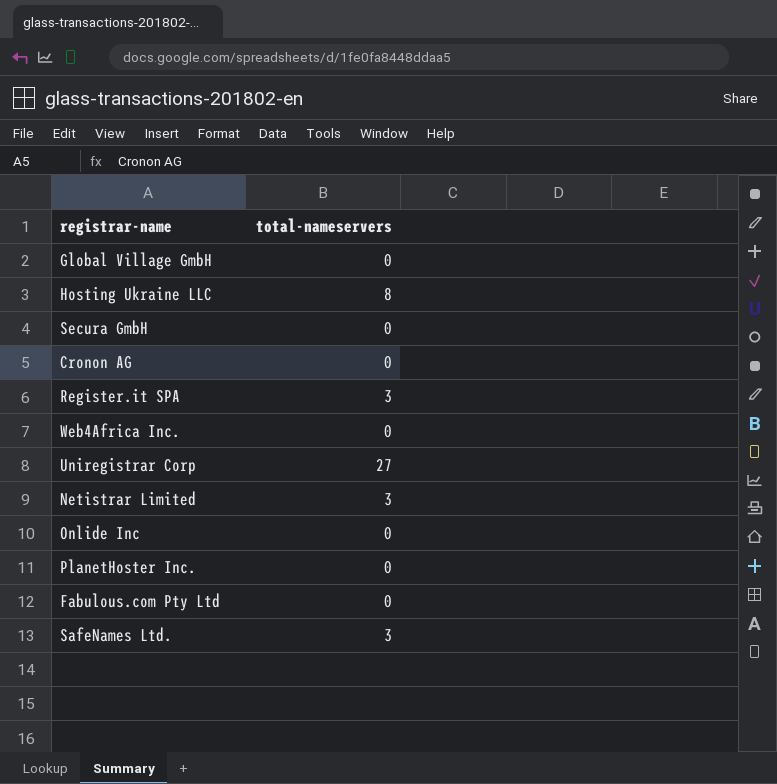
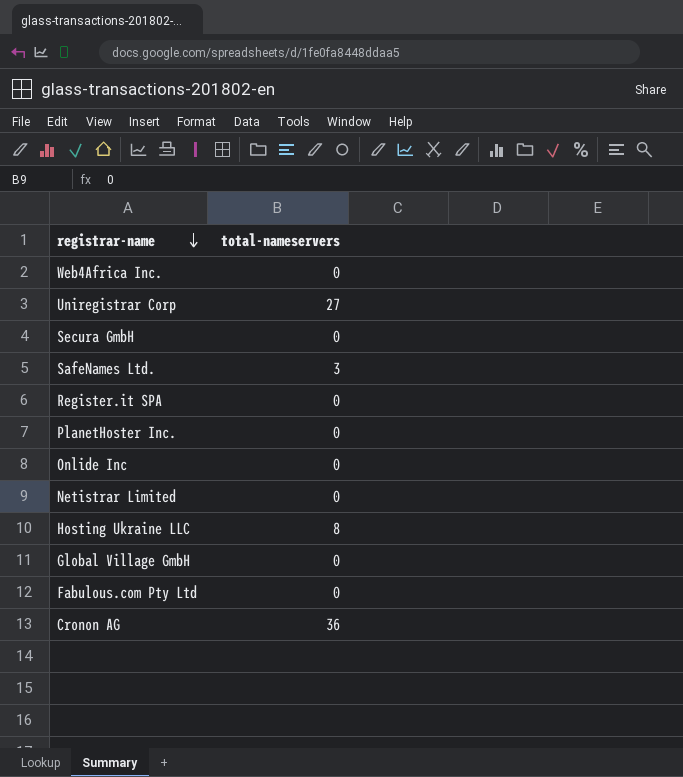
row order: none -> registrar-name descending
Register.it SPA | total-nameservers: 3 -> 0
Netistrar Limited | total-nameservers: 3 -> 0
Cronon AG | total-nameservers: 0 -> 36

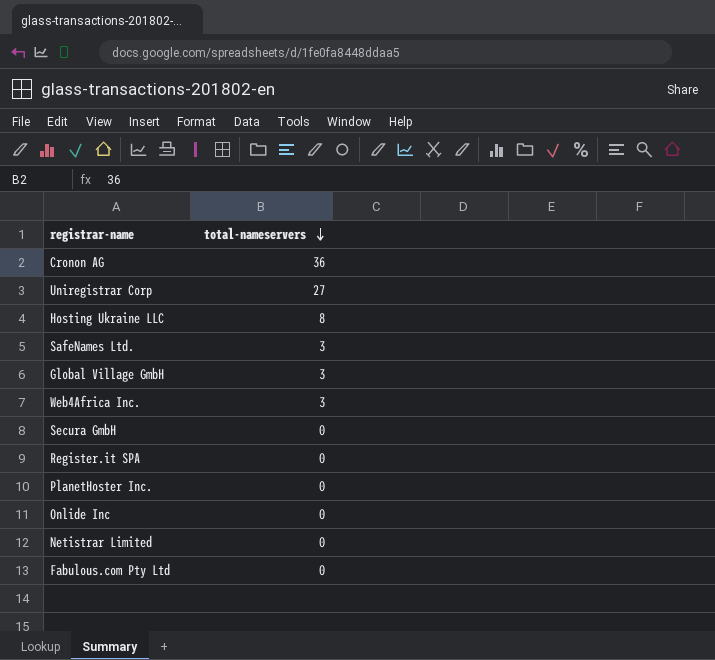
row order: registrar-name descending -> total-nameservers descending
Global Village GmbH | total-nameservers: 0 -> 3
Web4Africa Inc. | total-nameservers: 0 -> 3

